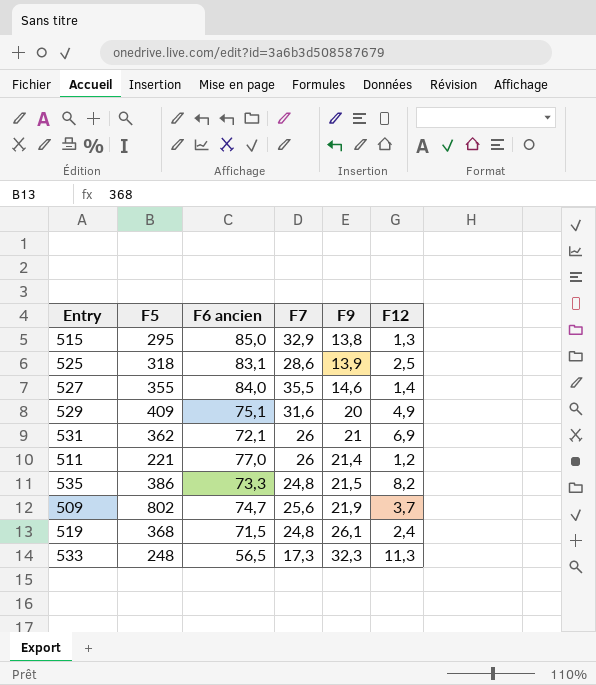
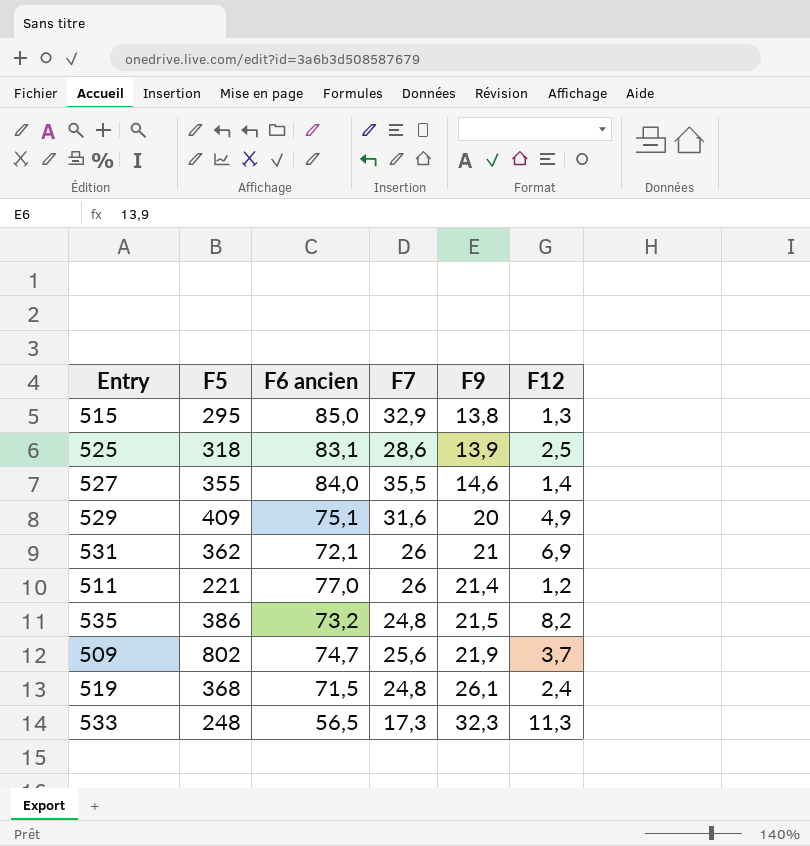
535 | F6 ancien: 73,3 -> 73,2

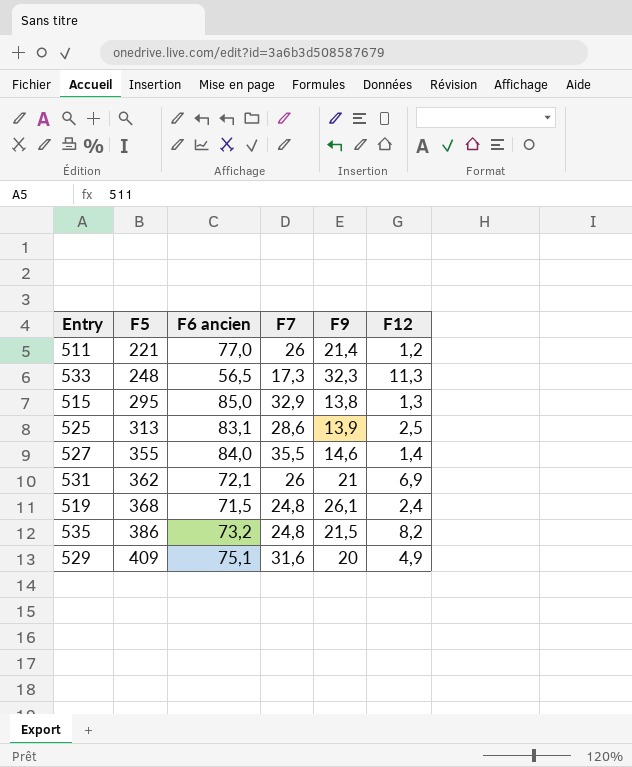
row order: F9 ascending -> F5 ascending
row 509: 802 | 74,7 | 25,6 | 21,9 | 3,7 -> none
525 | F5: 318 -> 313

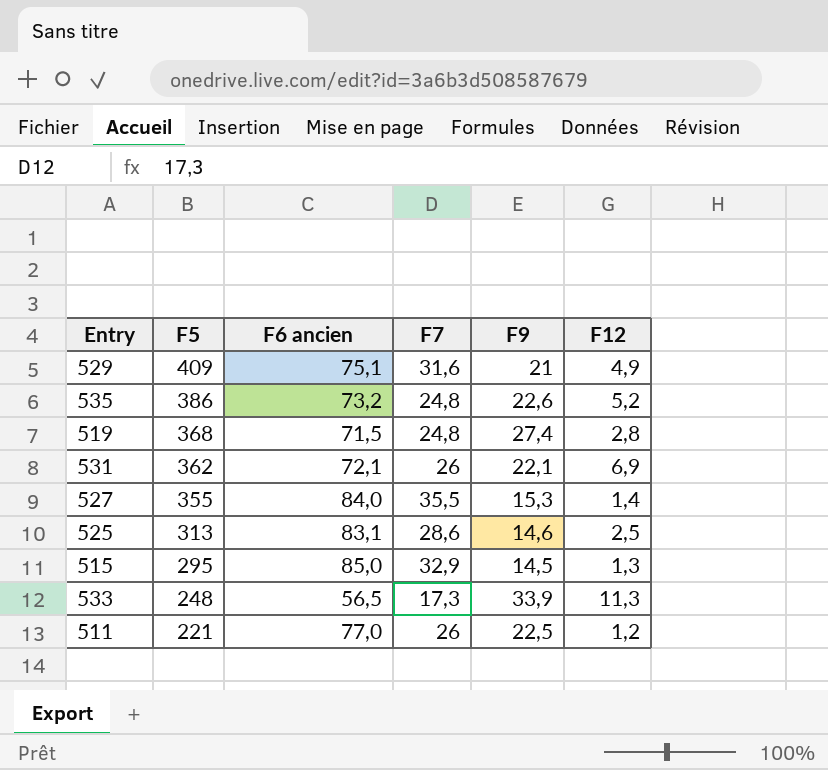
row order: F5 ascending -> F5 descending
529 | F9: 20 -> 21
535 | F9: 21,5 -> 22,6
535 | F12: 8,2 -> 5,2
519 | F9: 26,1 -> 27,4
519 | F12: 2,4 -> 2,8
531 | F9: 21 -> 22,1
527 | F9: 14,6 -> 15,3
525 | F9: 13,9 -> 14,6
515 | F9: 13,8 -> 14,5
533 | F9: 32,3 -> 33,9
511 | F9: 21,4 -> 22,5

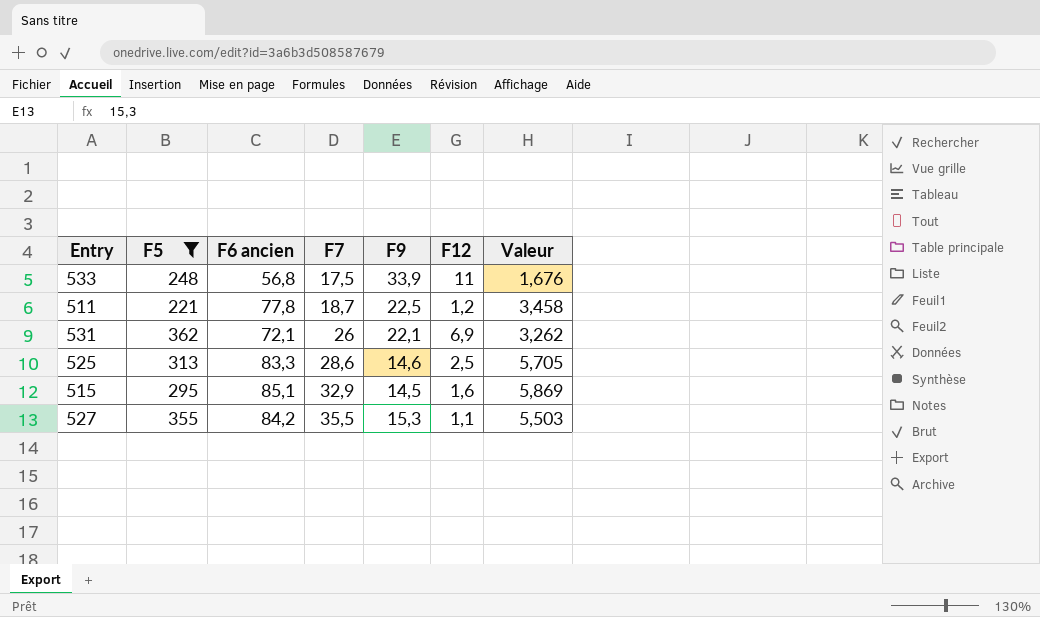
filter: none -> F5 <= 362
row order: F5 descending -> F7 ascending
column Valeur | formula: none -> [F6 ancien] / [F9]
533 | F6 ancien: 56,5 -> 56,8
533 | F7: 17,3 -> 17,5
533 | F12: 11,3 -> 11
511 | F6 ancien: 77,0 -> 77,8
511 | F7: 26 -> 18,7
525 | F6 ancien: 83,1 -> 83,3
515 | F6 ancien: 85,0 -> 85,1
515 | F12: 1,3 -> 1,6
527 | F6 ancien: 84,0 -> 84,2
527 | F12: 1,4 -> 1,1

